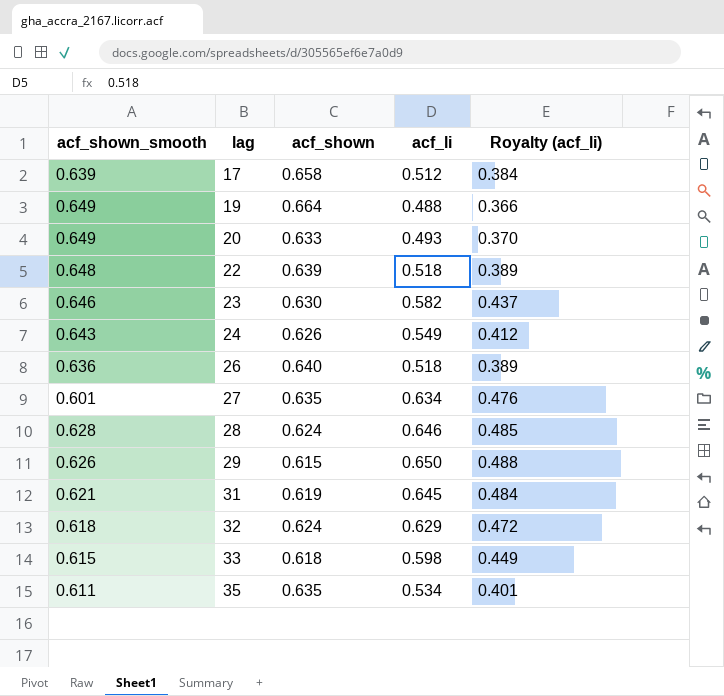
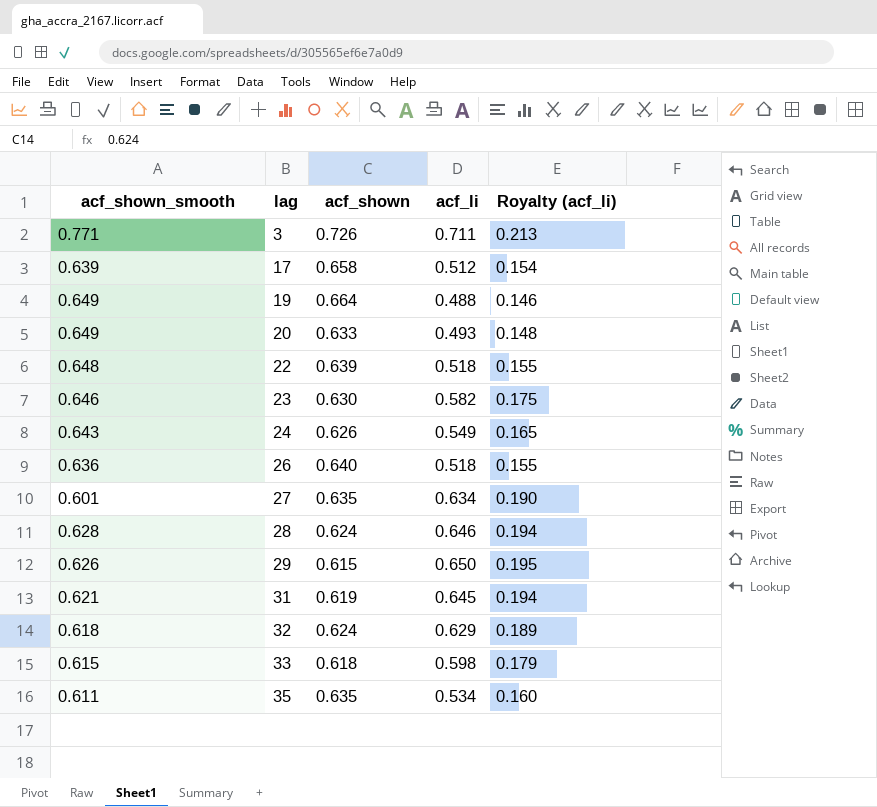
column Royalty (acf_li) | formula: [acf_li] * 0.75 -> [acf_li] * 0.3
row 3: none -> 0.771 | 0.726 | 0.711 | 0.213

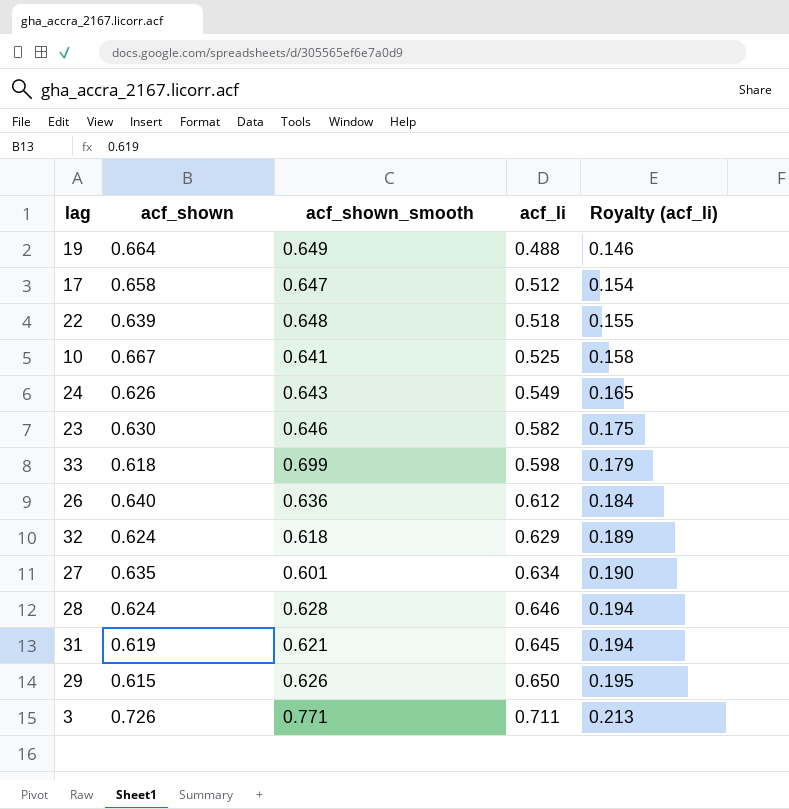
row order: lag ascending -> Royalty (acf_li) ascending
column acf_shown_smooth | position: 1 -> 3
row 20: 0.649 | 0.633 | 0.493 | 0.148 -> none
row 35: 0.611 | 0.635 | 0.534 | 0.160 -> none
17 | acf_shown_smooth: 0.639 -> 0.647
row 10: none -> 0.667 | 0.641 | 0.525 | 0.158
33 | acf_shown_smooth: 0.615 -> 0.699
26 | acf_li: 0.518 -> 0.612
26 | Royalty (acf_li): 0.155 -> 0.184

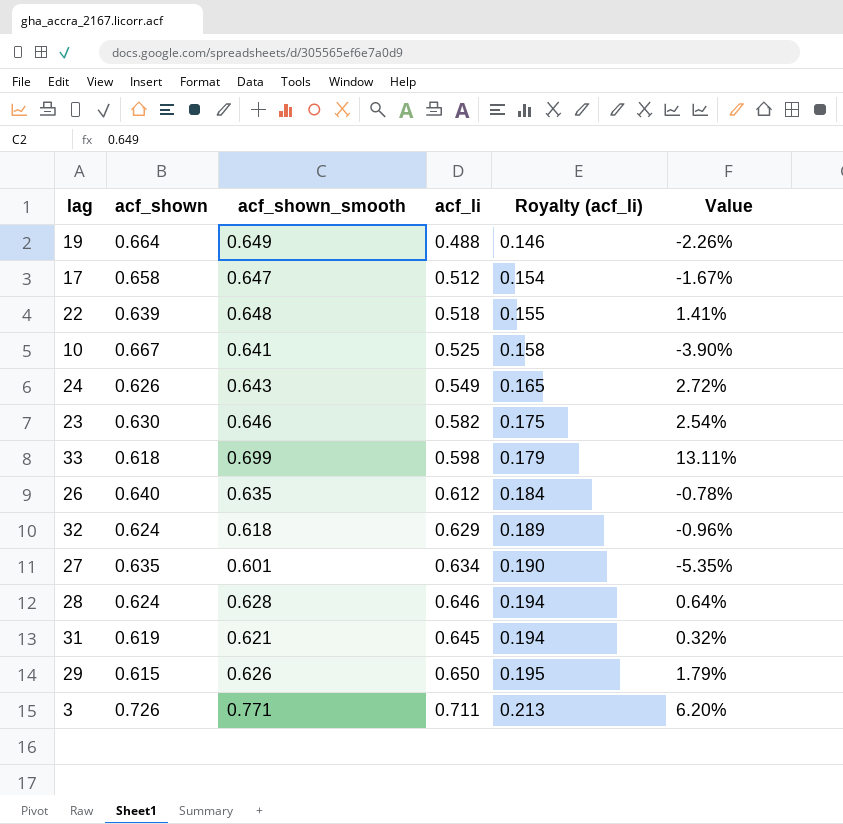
column Value | formula: none -> ([acf_shown_smooth] - [acf_shown]) / [acf_shown]
26 | acf_shown_smooth: 0.636 -> 0.635

